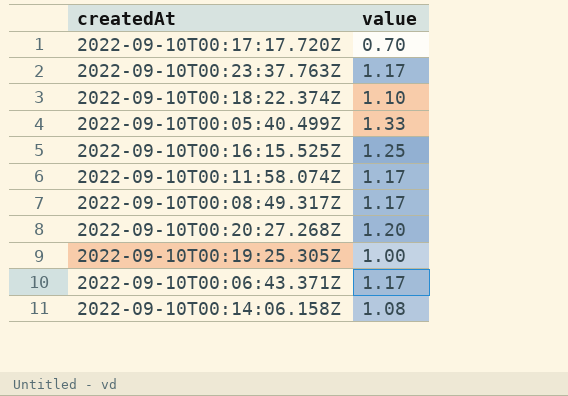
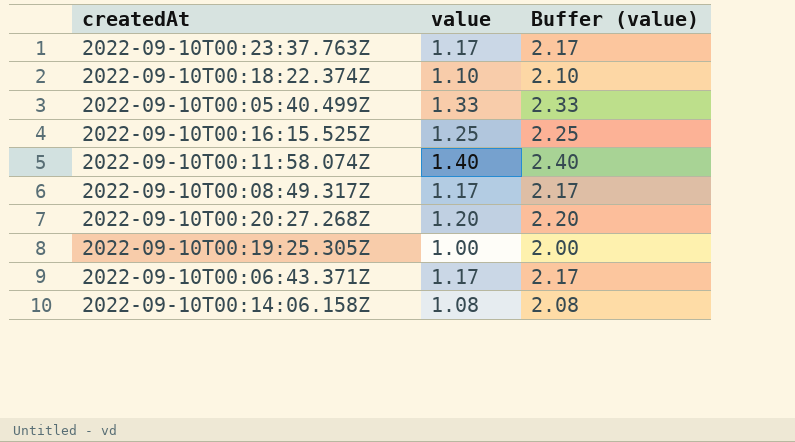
column Buffer (value) | formula: none -> [value] + 1
row 2022-09-10T00:17:17.720Z: 0.70 -> none
2022-09-10T00:11:58.074Z | value: 1.17 -> 1.40

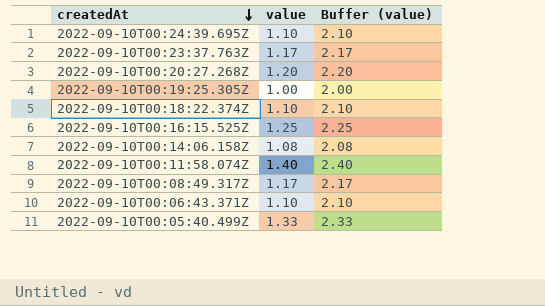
row order: none -> createdAt descending
row 2022-09-10T00:24:39.695Z: none -> 1.10 | 2.10
2022-09-10T00:06:43.371Z | value: 1.17 -> 1.10
2022-09-10T00:06:43.371Z | Buffer (value): 2.17 -> 2.10

